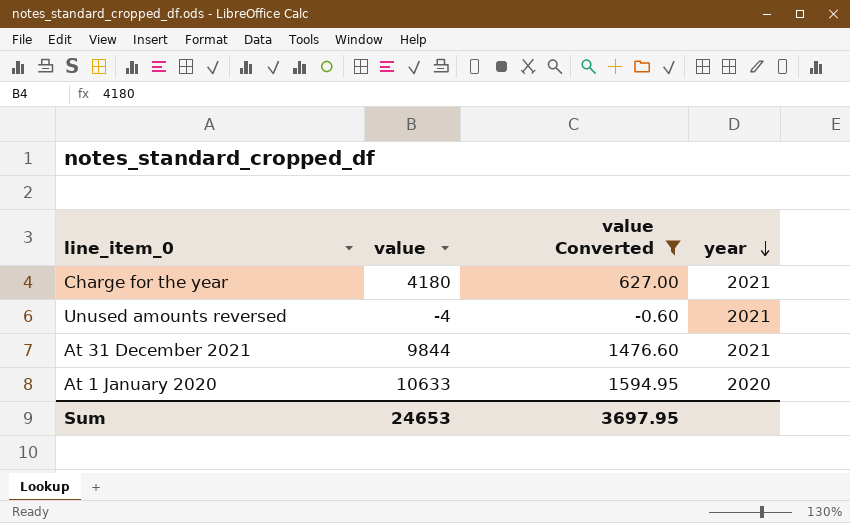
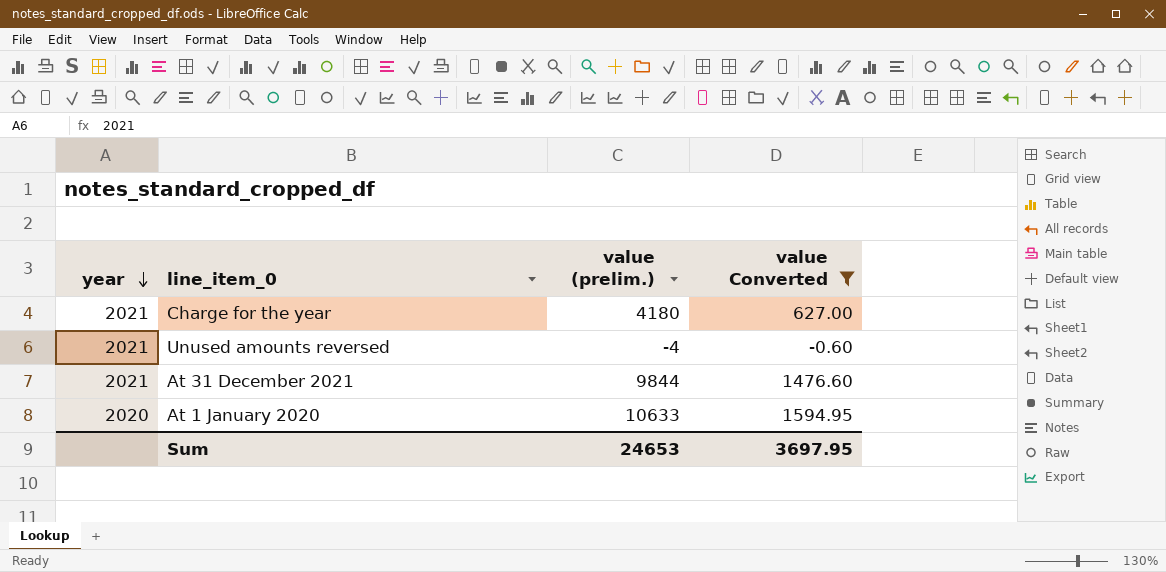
column year | position: 4 -> 1
column name: value -> value (prelim.)

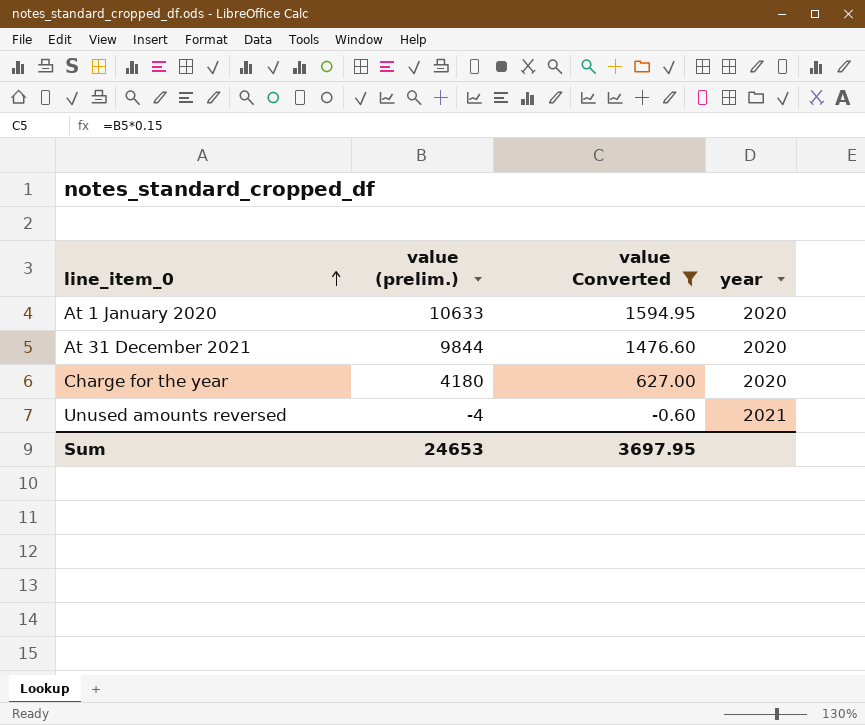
row order: year descending -> line_item_0 ascending
column year | position: 1 -> 4
At 31 December 2021 | year: 2021 -> 2020
Charge for the year | year: 2021 -> 2020

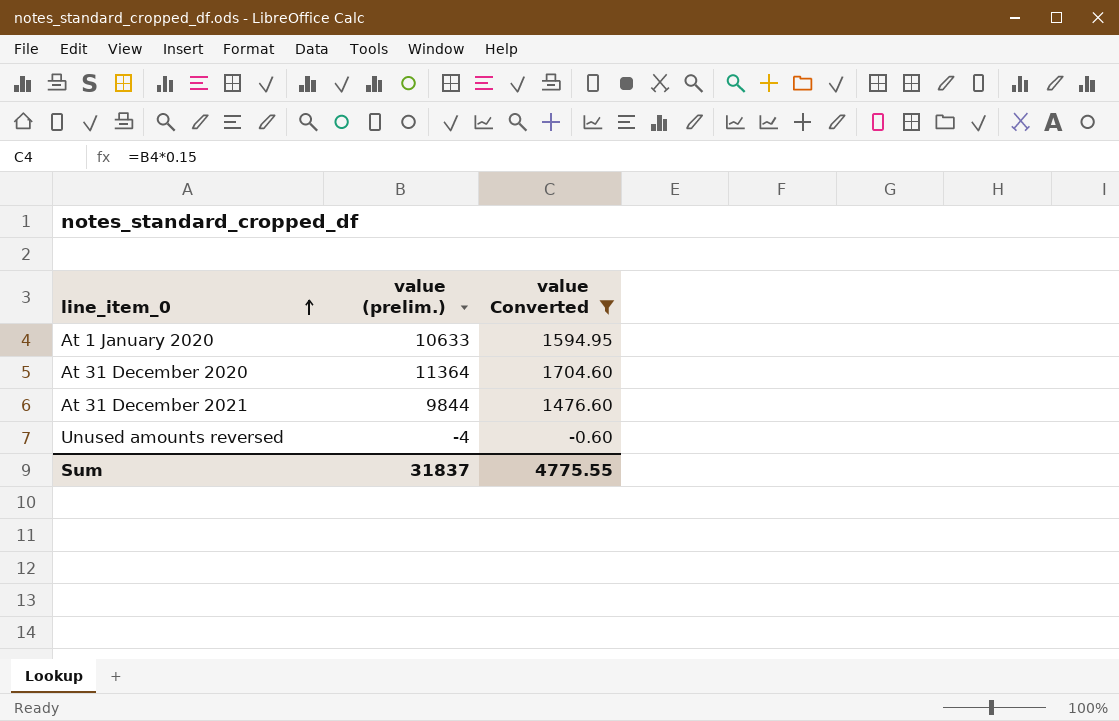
column year | position: 4 -> none
row Charge for the year: 4180 | 627.00 | 2020 -> none
row At 31 December 2020: none -> 11364 | 1704.60
Sum | value (prelim.): 24653 -> 31837
Sum | value Converted: 3697.95 -> 4775.55

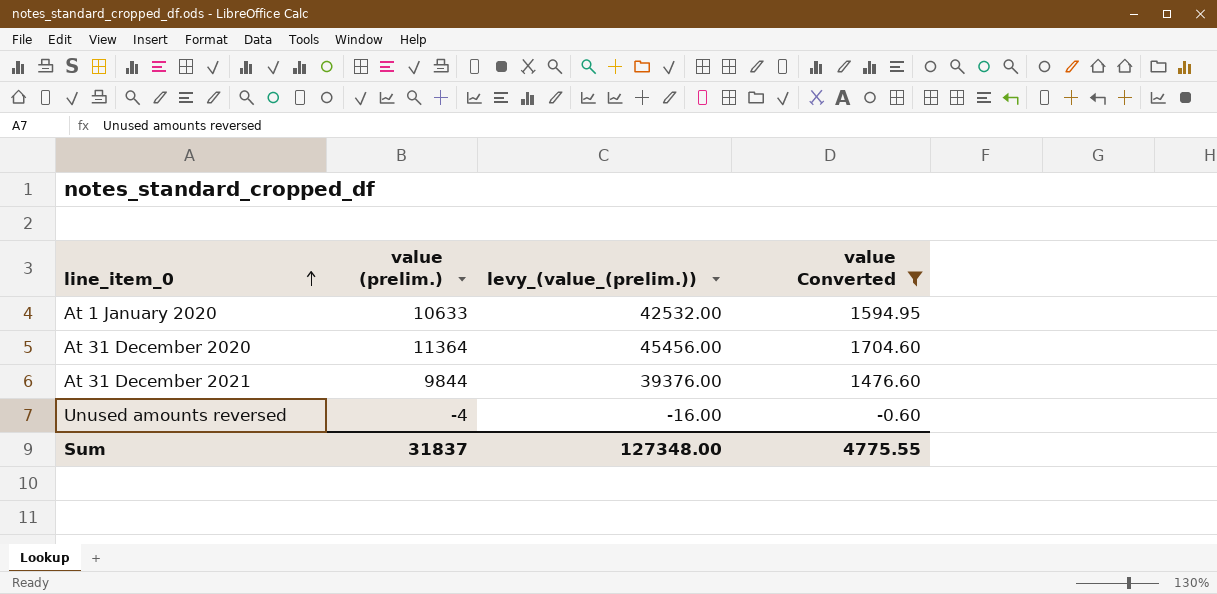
column levy_(value_(prelim.)) | formula: none -> [value (prelim.)] * 4

